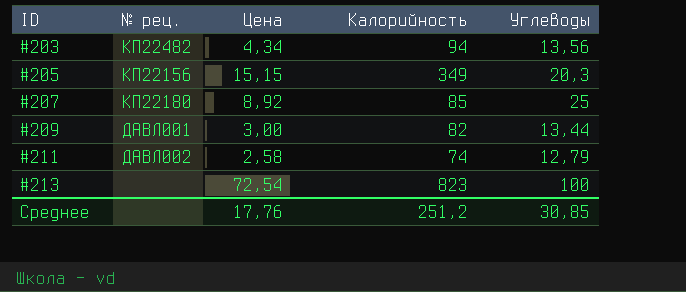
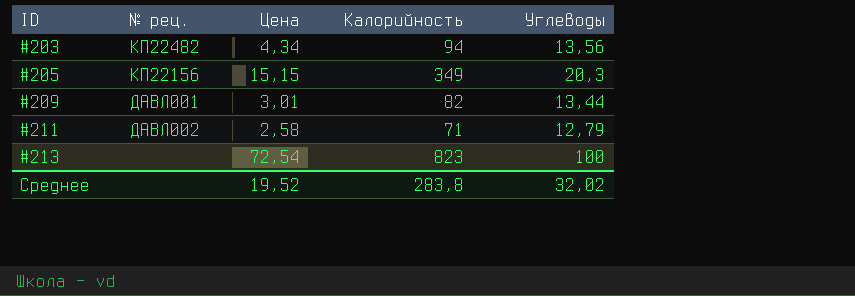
row #207: КП22180 | 8,92 | 85 | 25 -> none
#209 | Цена: 3,00 -> 3,01
#211 | Калорийность: 74 -> 71
Среднее | Цена: 17,76 -> 19,52
Среднее | Калорийность: 251,2 -> 283,8
Среднее | Углеводы: 30,85 -> 32,02

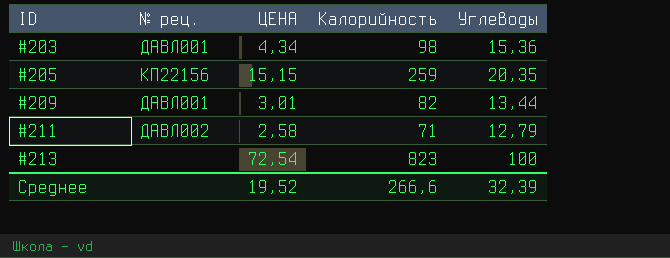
column name: Цена -> ЦЕНА
#203 | № рец.: КП22482 -> ДАВЛ001
#203 | Калорийность: 94 -> 98
#203 | Углеводы: 13,56 -> 15,36
#205 | Калорийность: 349 -> 259
#205 | Углеводы: 20,3 -> 20,35
Среднее | Калорийность: 283,8 -> 266,6
Среднее | Углеводы: 32,02 -> 32,39

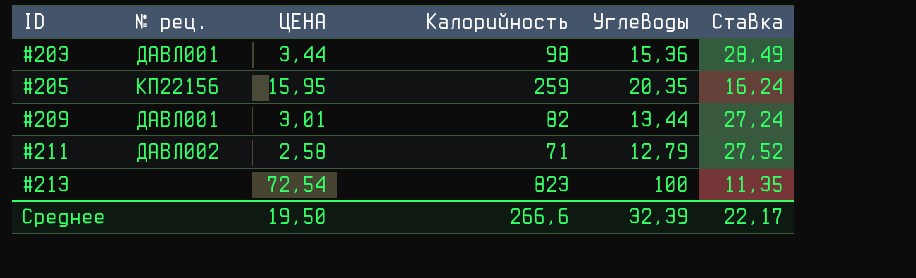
column Ставка | formula: none -> [Калорийность] / [ЦЕНА]
#203 | ЦЕНА: 4,34 -> 3,44
#205 | ЦЕНА: 15,15 -> 15,95
Среднее | ЦЕНА: 19,52 -> 19,50

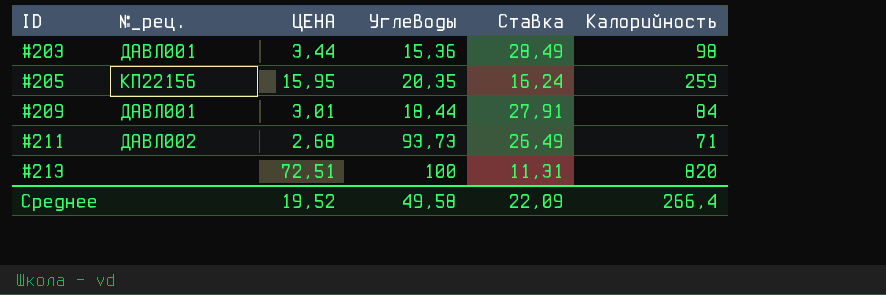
column name: № рец. -> №_рец.
column Калорийность | position: 4 -> 6
#209 | Углеводы: 13,44 -> 18,44
#209 | Ставка: 27,24 -> 27,91
#209 | Калорийность: 82 -> 84
#211 | ЦЕНА: 2,58 -> 2,68
#211 | Углеводы: 12,79 -> 93,73
#211 | Ставка: 27,52 -> 26,49
#213 | ЦЕНА: 72,54 -> 72,51
#213 | Ставка: 11,35 -> 11,31
#213 | Калорийность: 823 -> 820
Среднее | ЦЕНА: 19,50 -> 19,52
Среднее | Углеводы: 32,39 -> 49,58
Среднее | Ставка: 22,17 -> 22,09
Среднее | Калорийность: 266,6 -> 266,4

